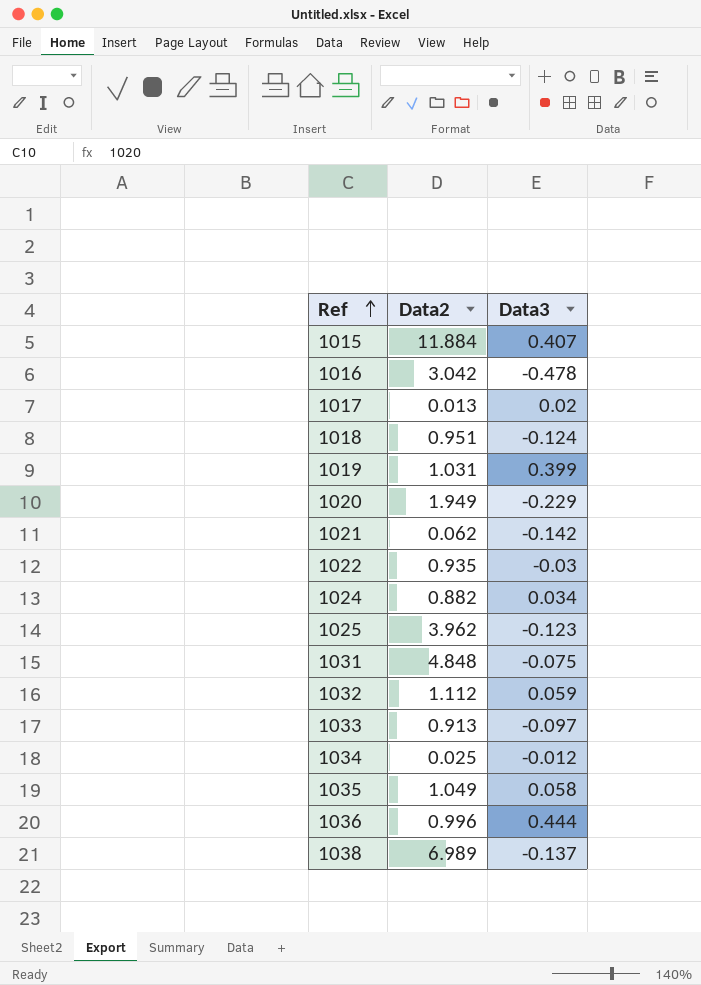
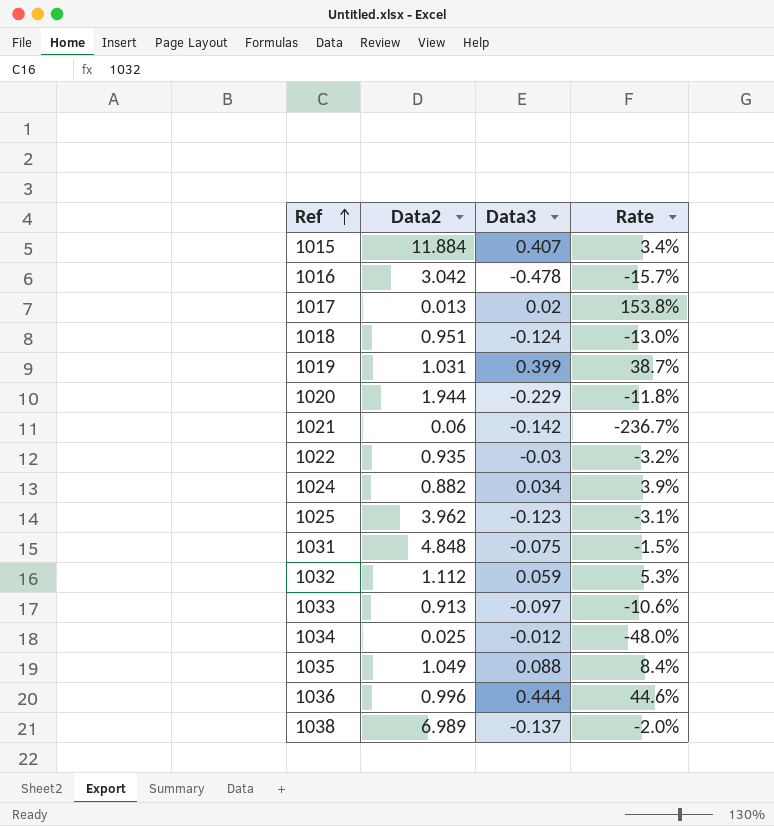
column Rate | formula: none -> [Data3] / [Data2]
1020 | Data2: 1.949 -> 1.944
1021 | Data2: 0.062 -> 0.06
1035 | Data3: 0.058 -> 0.088

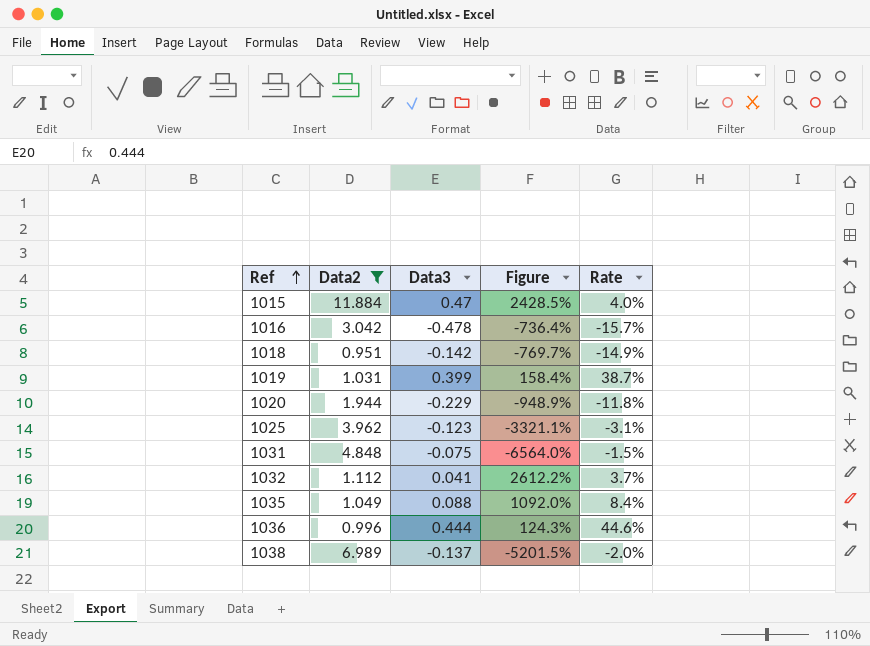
filter: none -> Data2 >= 0.951
column Figure | formula: none -> ([Data2] - [Data3]) / [Data3]
1015 | Data3: 0.407 -> 0.47
1015 | Rate: 3.4% -> 4.0%
1018 | Data3: -0.124 -> -0.142
1018 | Rate: -13.0% -> -14.9%
1032 | Data3: 0.059 -> 0.041
1032 | Rate: 5.3% -> 3.7%

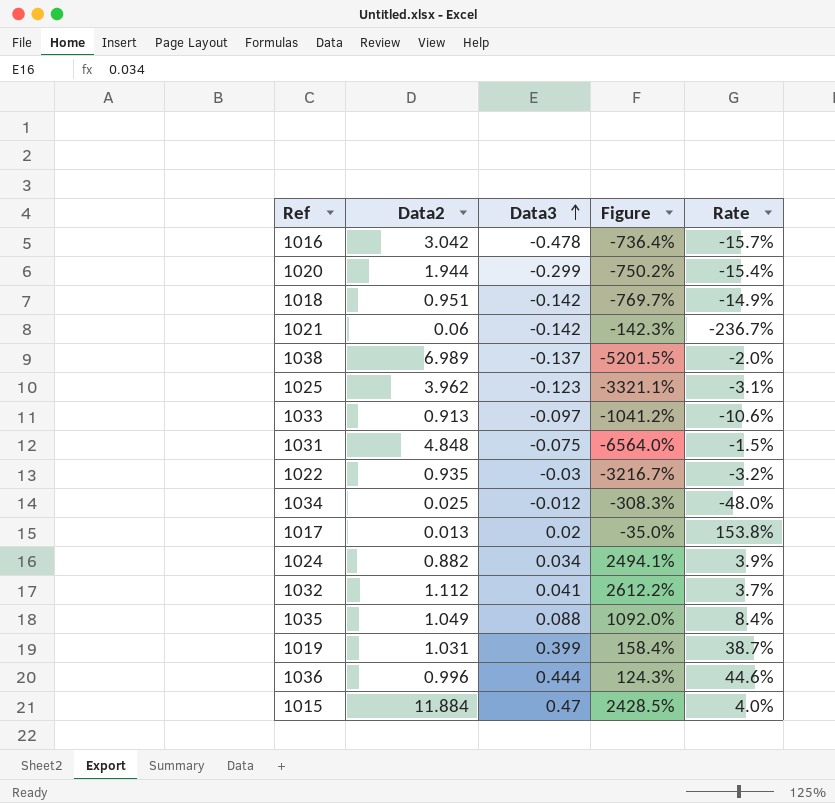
filter: Data2 >= 0.951 -> none
row order: Ref ascending -> Data3 ascending
1020 | Data3: -0.229 -> -0.299
1020 | Figure: -948.9% -> -750.2%
1020 | Rate: -11.8% -> -15.4%

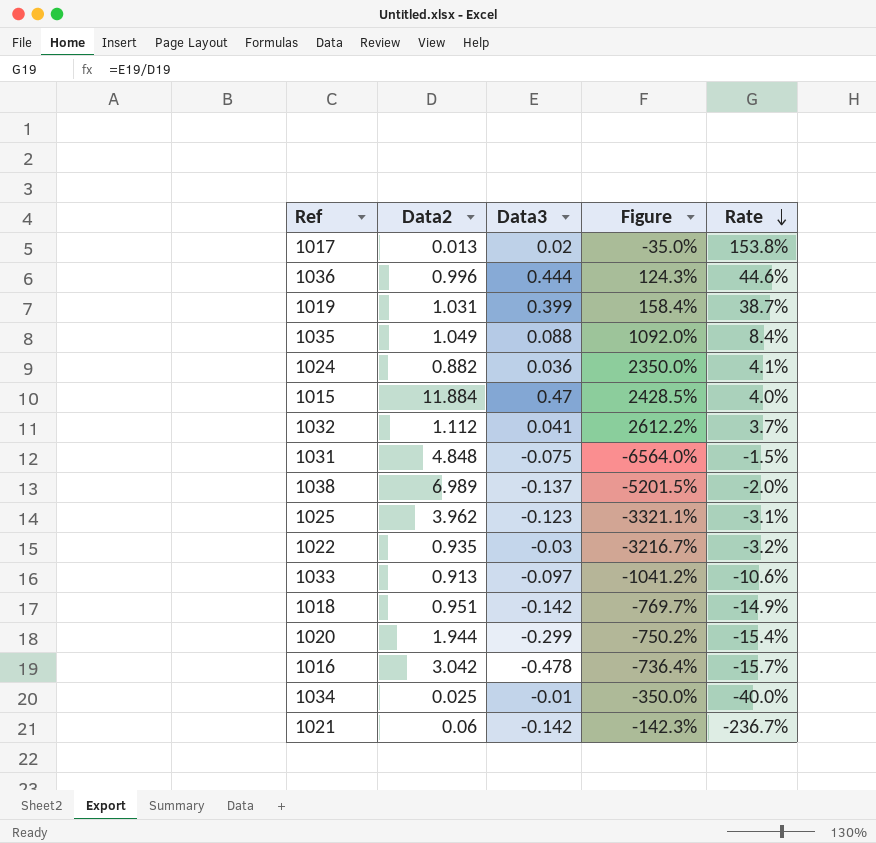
row order: Data3 ascending -> Rate descending
1024 | Data3: 0.034 -> 0.036
1024 | Figure: 2494.1% -> 2350.0%
1024 | Rate: 3.9% -> 4.1%
1034 | Data3: -0.012 -> -0.01
1034 | Figure: -308.3% -> -350.0%
1034 | Rate: -48.0% -> -40.0%

